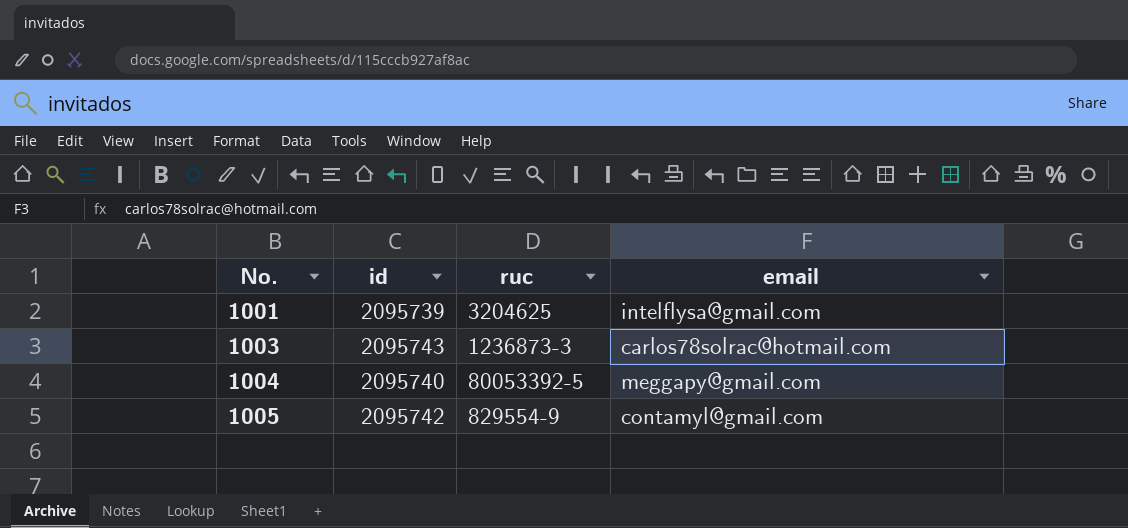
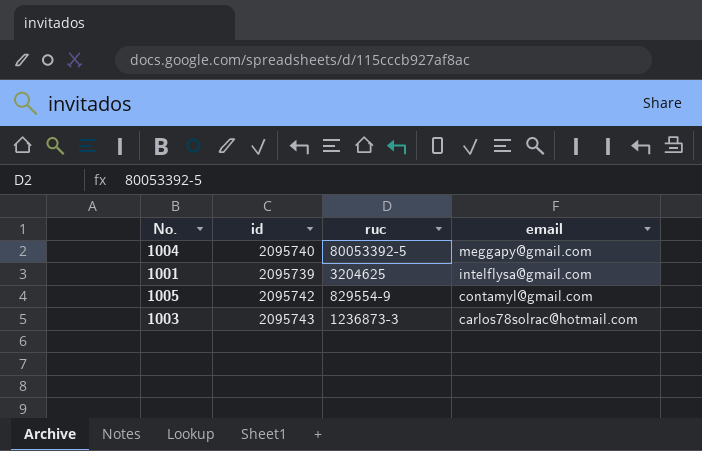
row order: No. ascending -> email descending

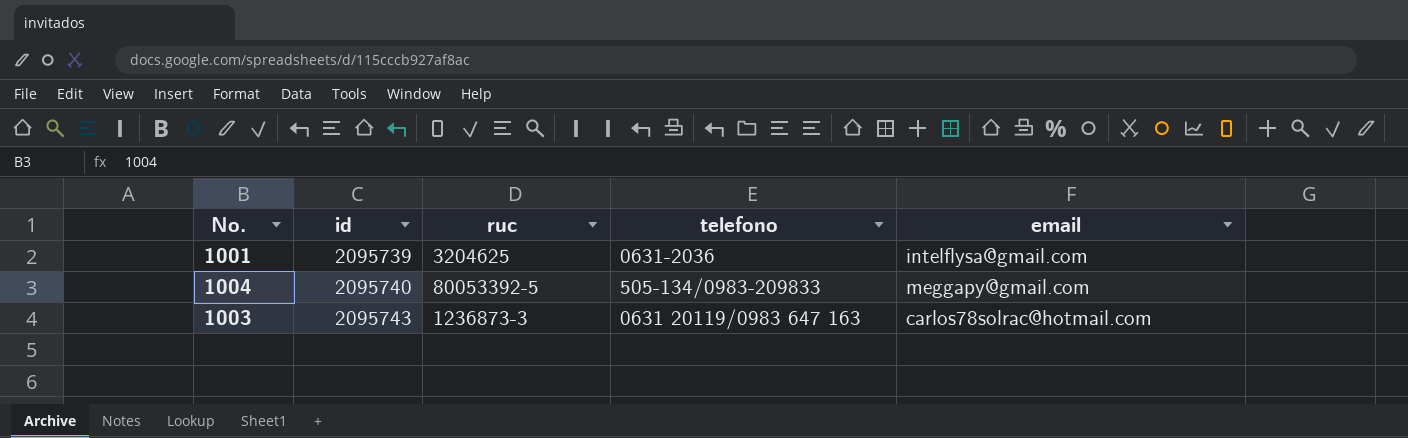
row order: email descending -> id ascending
column telefono | position: none -> 4
row 1005: 2095742 | 829554-9 | contamyl@gmail.com -> none

